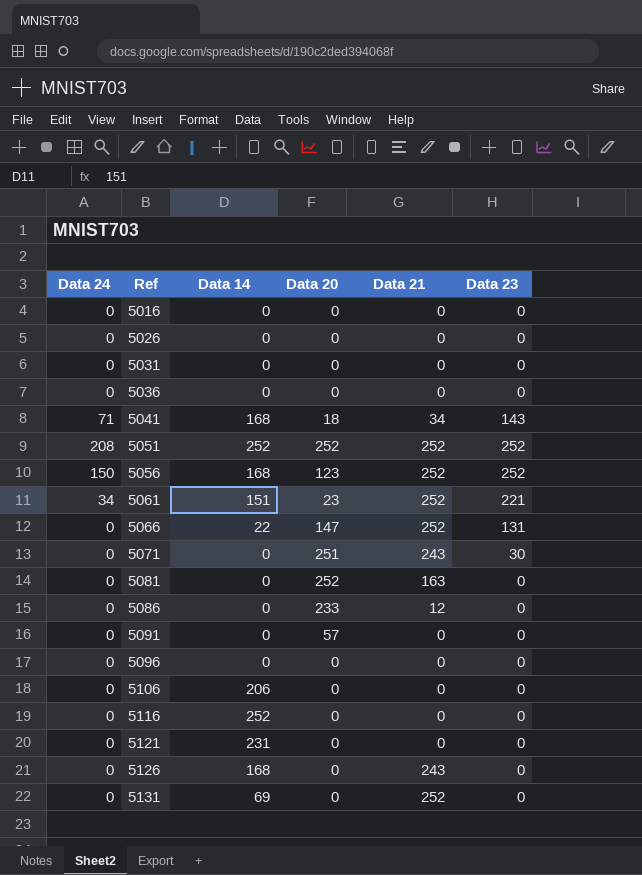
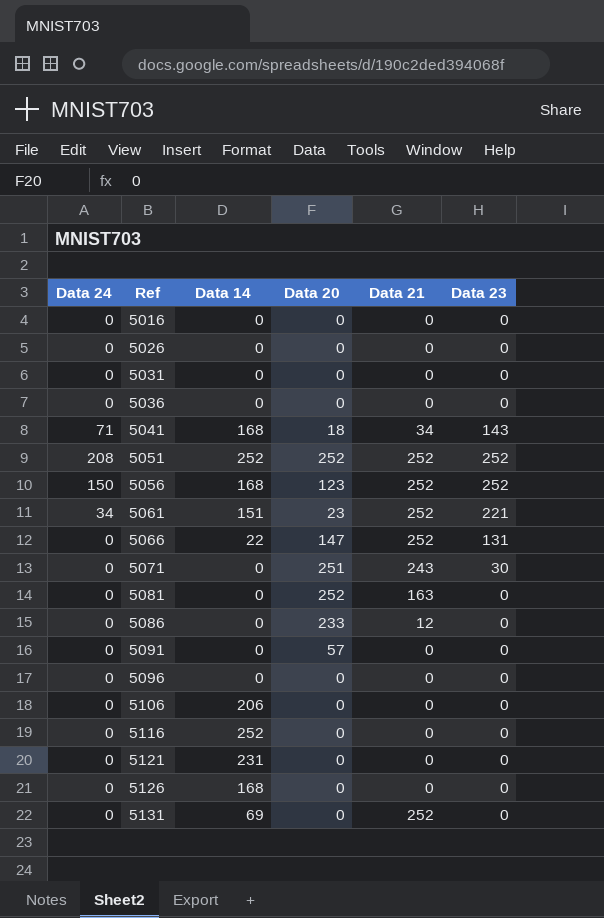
5126 | Data 21: 243 -> 0

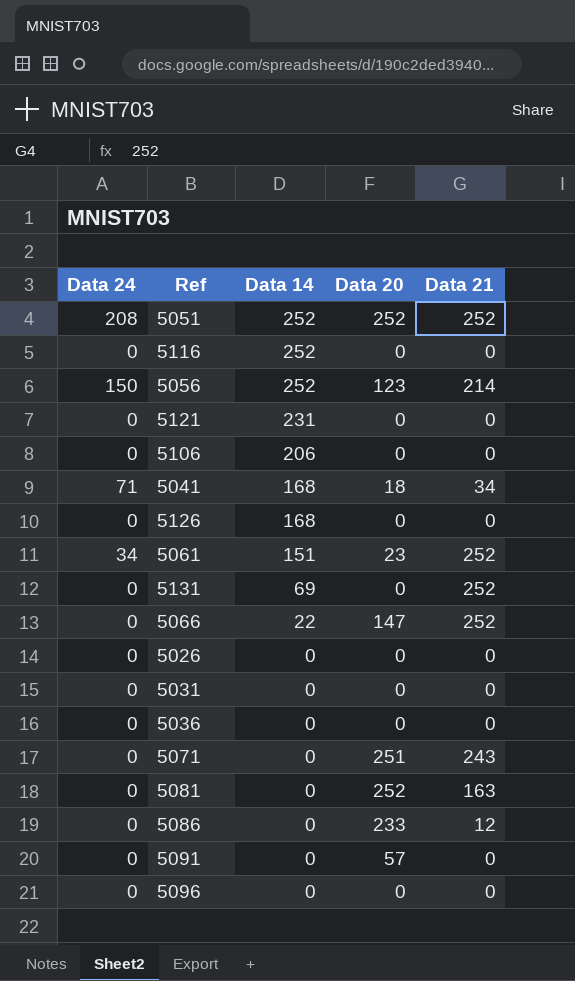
row order: Ref ascending -> Data 14 descending
column Data 23 | position: 6 -> none
row 5016: 0 | 0 | 0 | 0 | 0 -> none
5056 | Data 14: 168 -> 252
5056 | Data 21: 252 -> 214

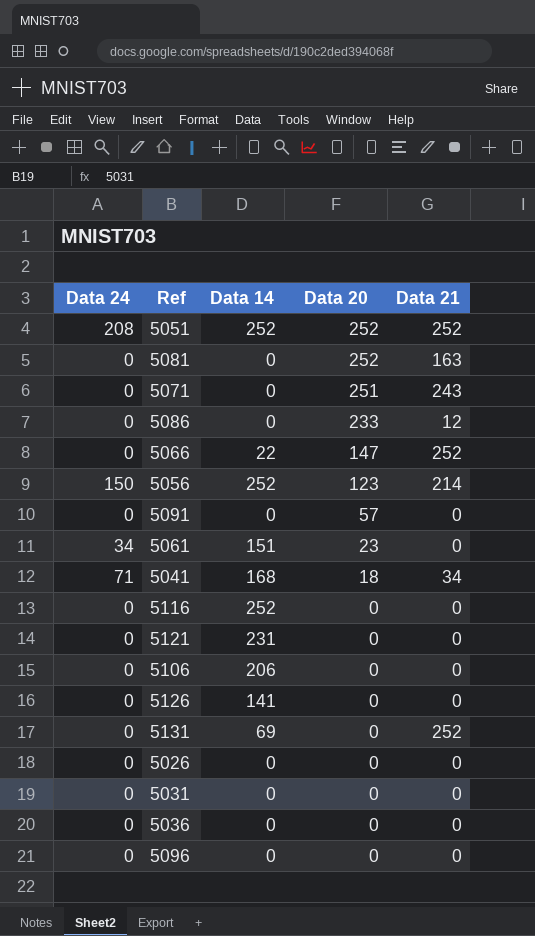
row order: Data 14 descending -> Data 20 descending
5061 | Data 21: 252 -> 0
5126 | Data 14: 168 -> 141

